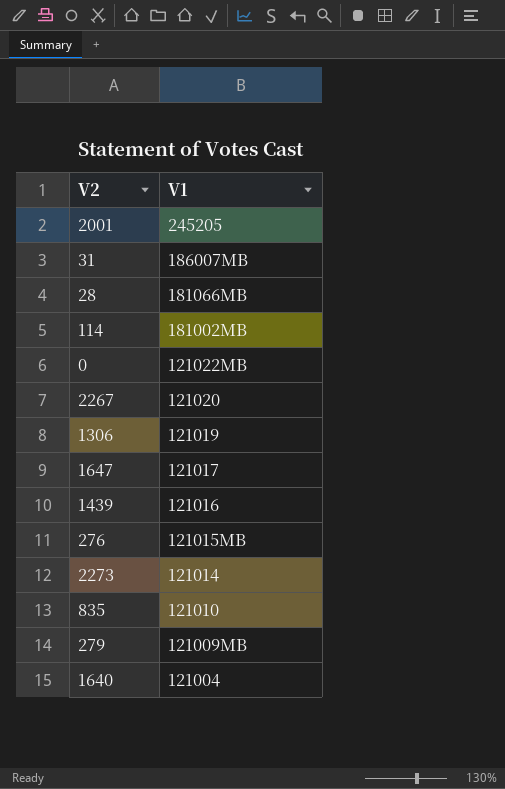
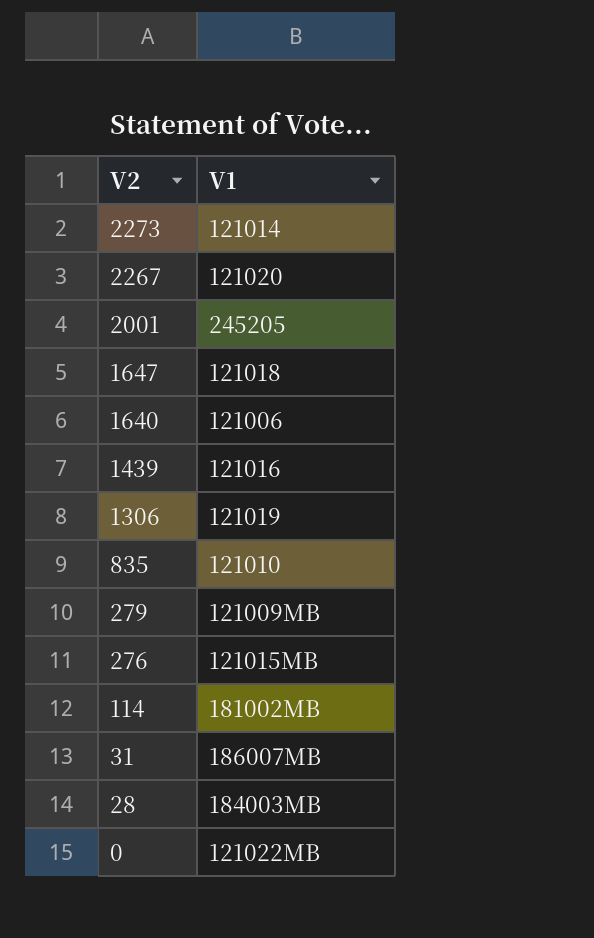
row order: V1 descending -> V2 descending
1647 | V1: 121017 -> 121018
1640 | V1: 121004 -> 121006
28 | V1: 181066MB -> 184003MB

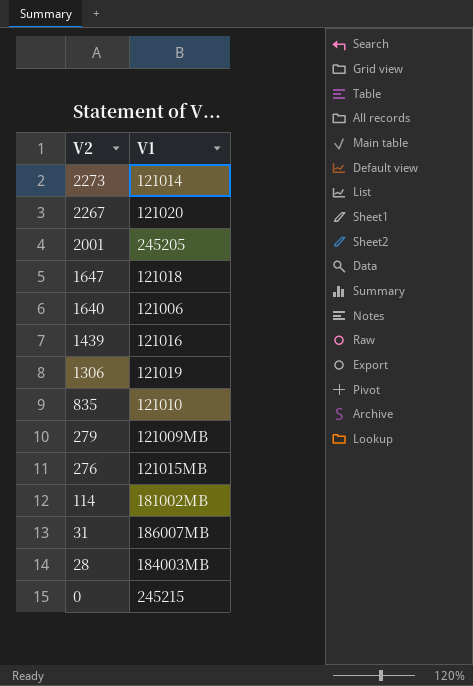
0 | V1: 121022MB -> 245215

